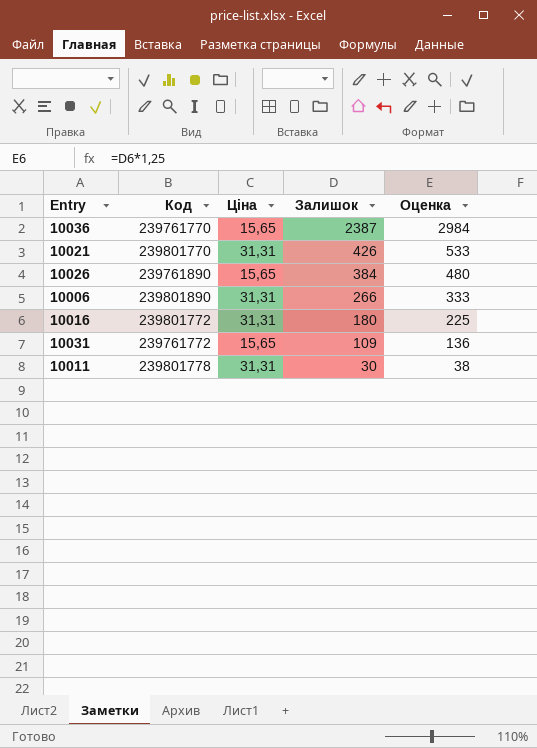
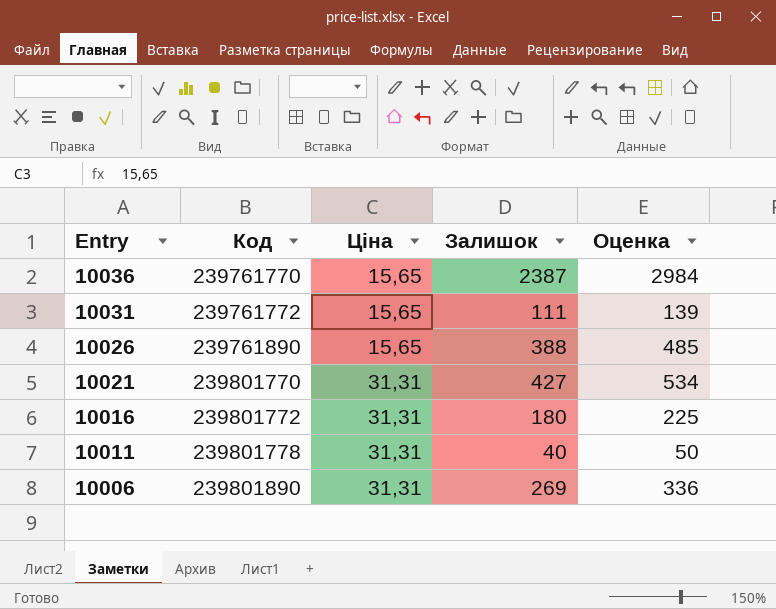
row order: Залишок descending -> Entry descending
10031 | Залишок: 109 -> 111
10031 | Оценка: 136 -> 139
10026 | Залишок: 384 -> 388
10026 | Оценка: 480 -> 485
10021 | Залишок: 426 -> 427
10021 | Оценка: 533 -> 534
10011 | Залишок: 30 -> 40
10011 | Оценка: 38 -> 50
10006 | Залишок: 266 -> 269
10006 | Оценка: 333 -> 336

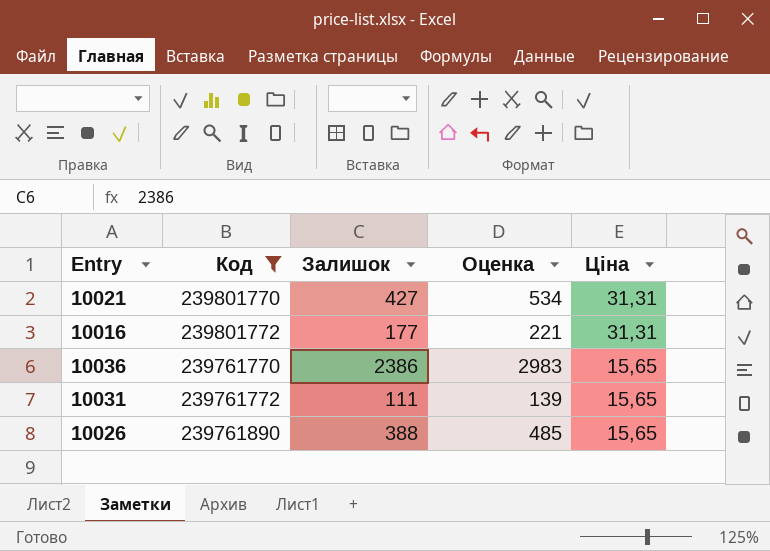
filter: none -> Код <= 239801772
row order: Entry descending -> Ціна descending
column Ціна | position: 3 -> 5
10016 | Залишок: 180 -> 177
10016 | Оценка: 225 -> 221
10036 | Залишок: 2387 -> 2386
10036 | Оценка: 2984 -> 2983

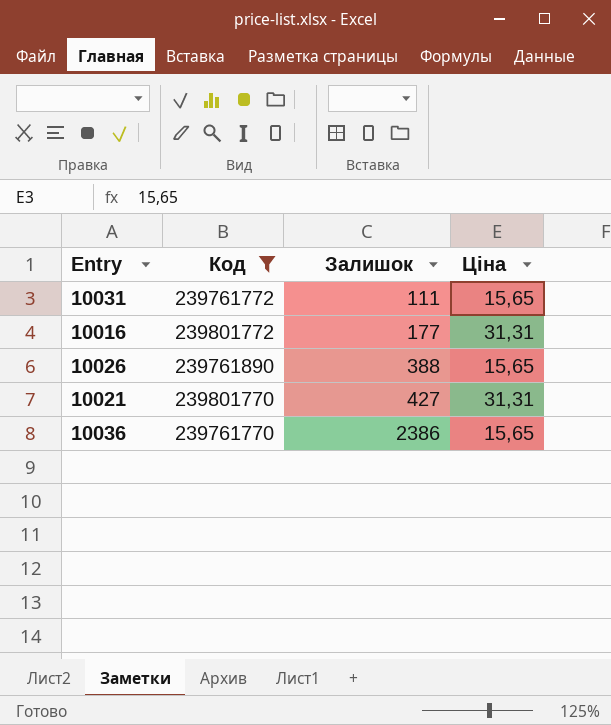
row order: Ціна descending -> Залишок ascending
column Оценка | formula: [Залишок] * 1,25 -> none

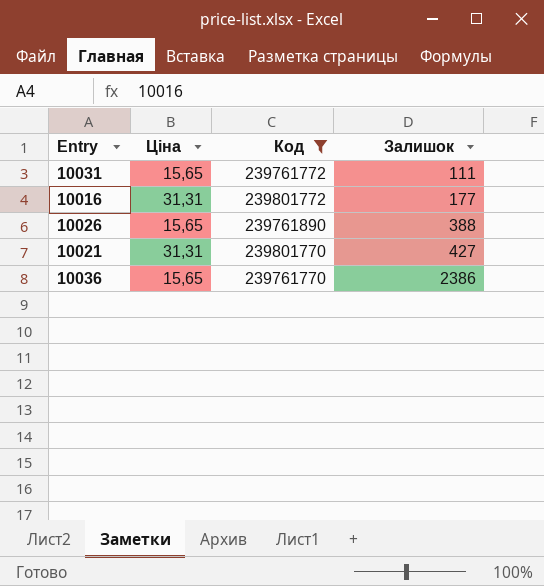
column Ціна | position: 4 -> 2

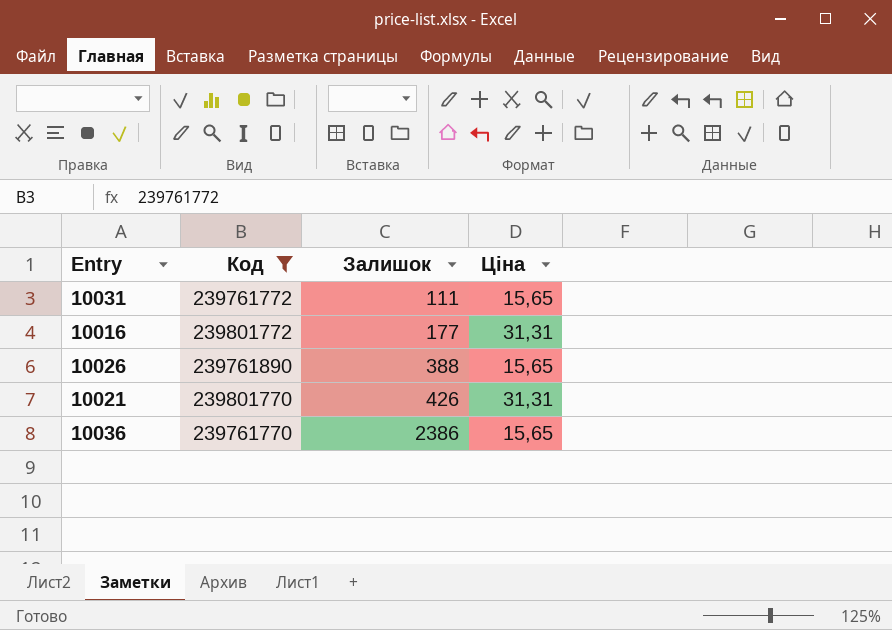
column Ціна | position: 2 -> 4
10021 | Залишок: 427 -> 426

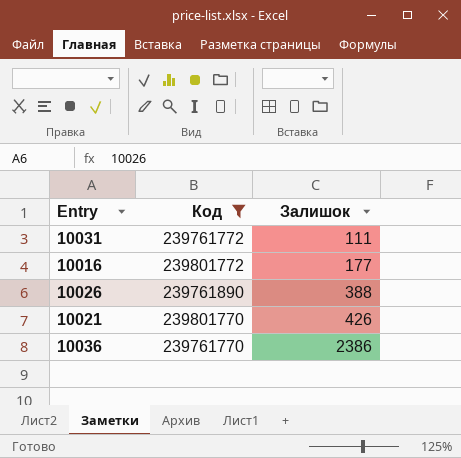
column Ціна | position: 4 -> none

